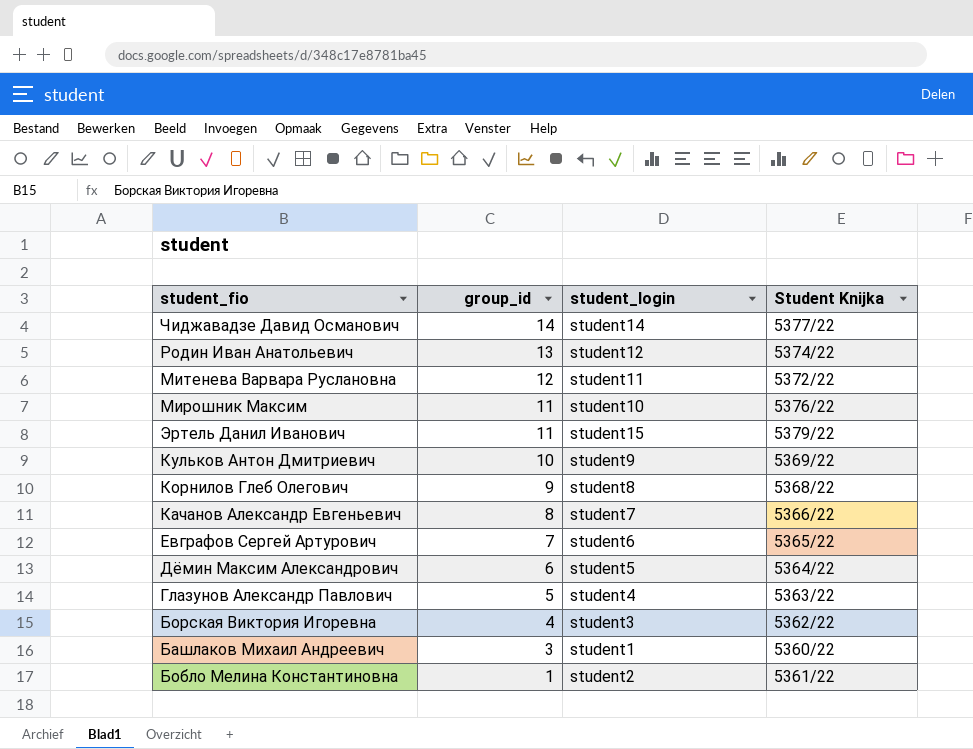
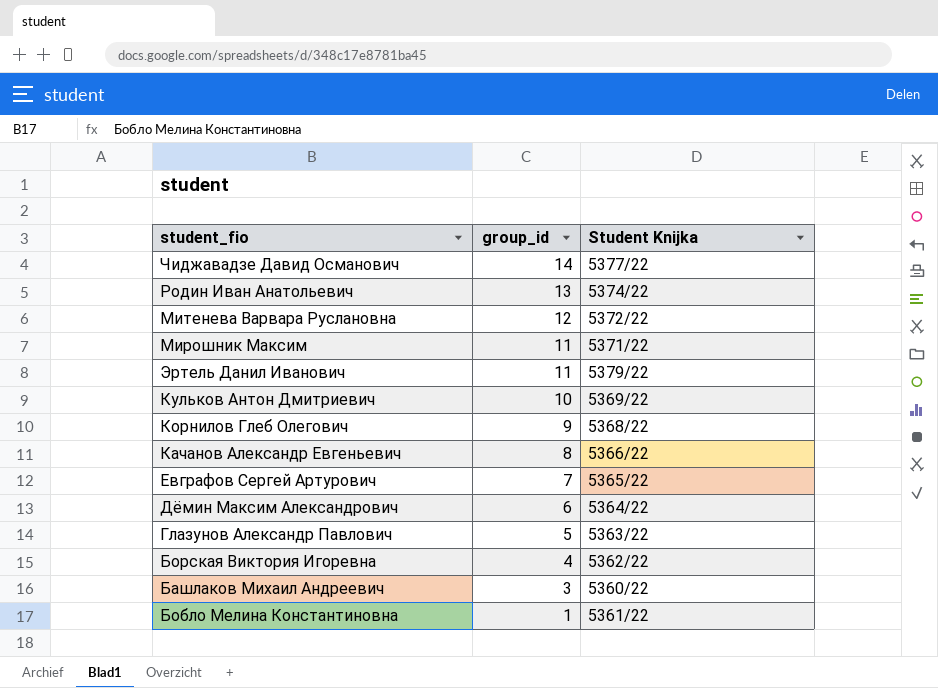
column student_login | position: 3 -> none
Мирошник Максим | Student Knijka: 5376/22 -> 5371/22

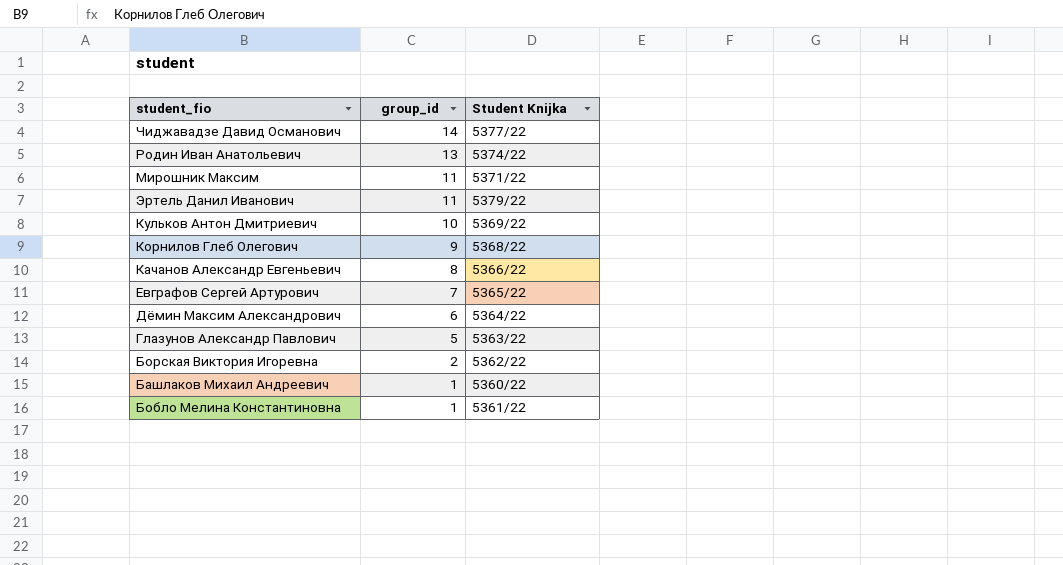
row Митенева Варвара Руслановна: 12 | 5372/22 -> none
Борская Виктория Игоревна | group_id: 4 -> 2
Башлаков Михаил Андреевич | group_id: 3 -> 1

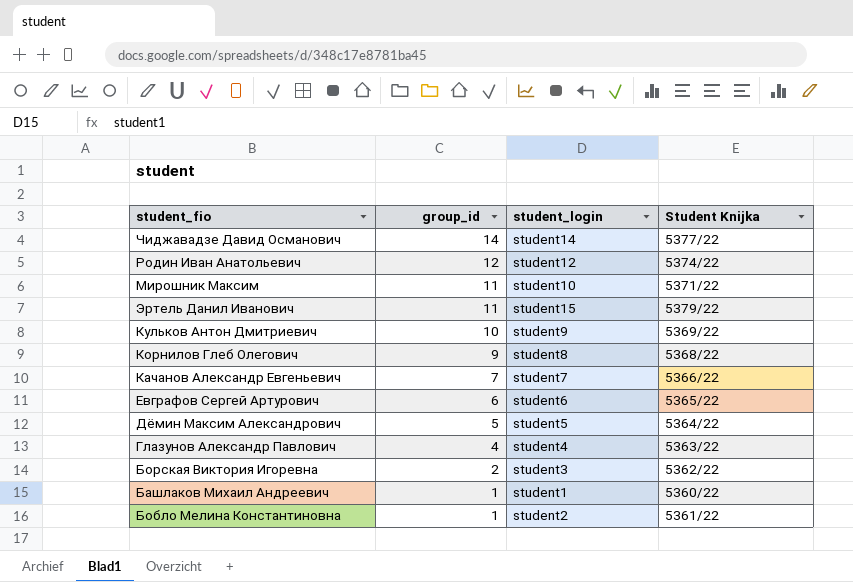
column student_login | position: none -> 3
Родин Иван Анатольевич | group_id: 13 -> 12
Качанов Александр Евгеньевич | group_id: 8 -> 7
Евграфов Сергей Артурович | group_id: 7 -> 6
Дёмин Максим Александрович | group_id: 6 -> 5
Глазунов Александр Павлович | group_id: 5 -> 4

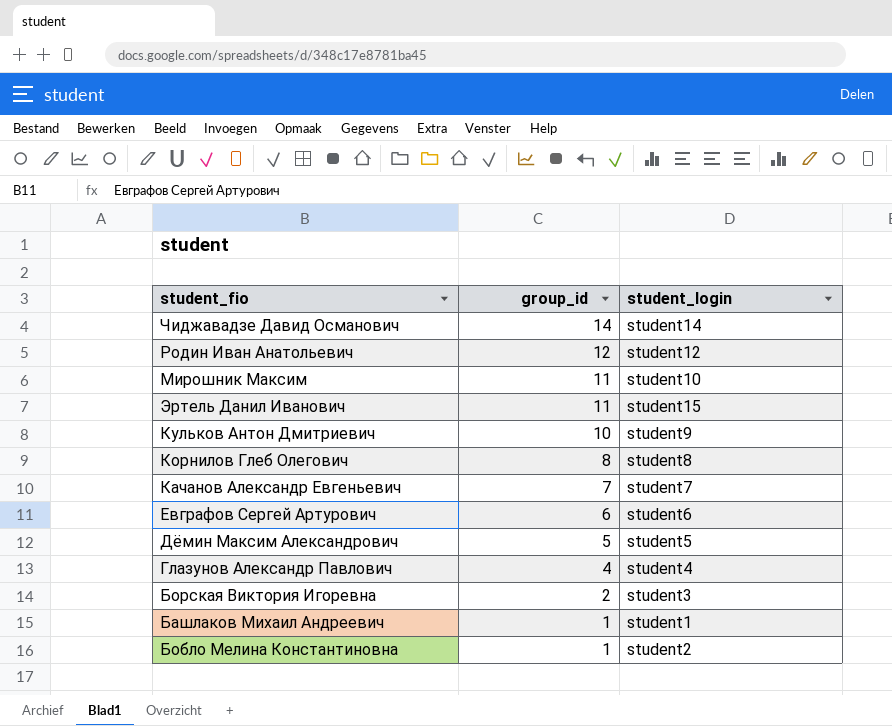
column Student Knijka | position: 4 -> none
Корнилов Глеб Олегович | group_id: 9 -> 8

